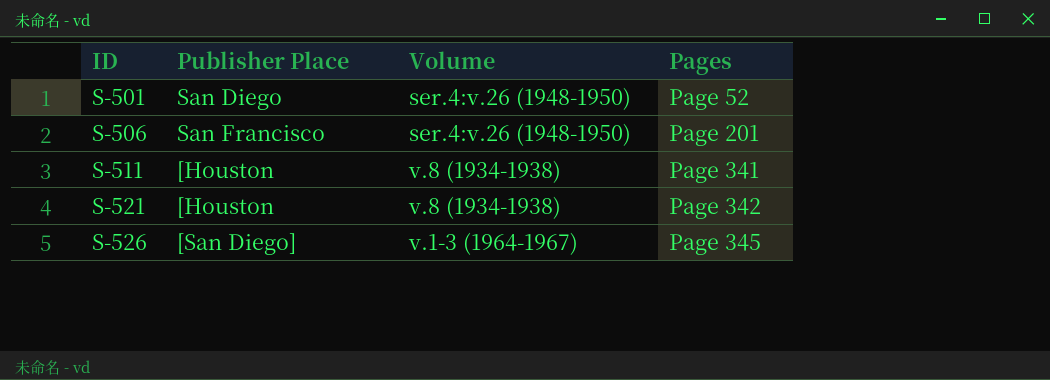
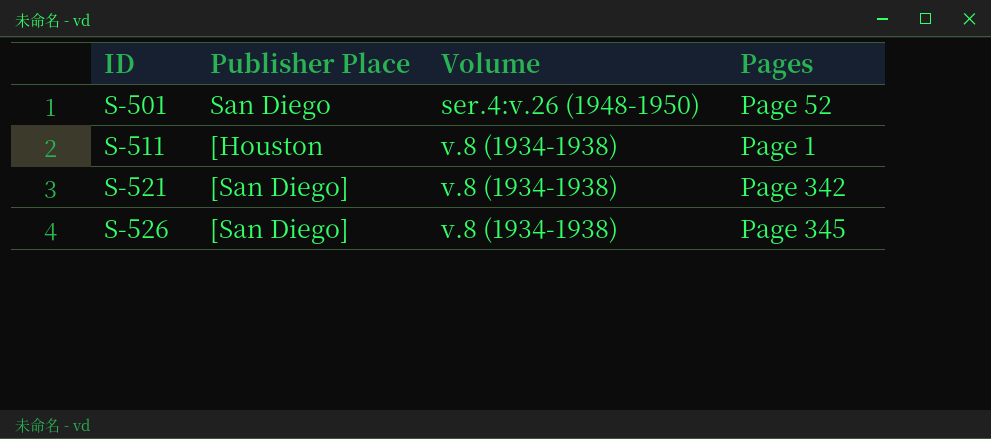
row S-506: San Francisco | ser.4:v.26 (1948-1950) | Page 201 -> none
S-511 | Pages: Page 341 -> Page 1
S-521 | Publisher Place: [Houston -> [San Diego]
S-526 | Volume: v.1-3 (1964-1967) -> v.8 (1934-1938)

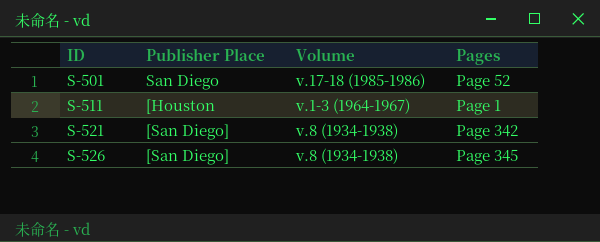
S-501 | Volume: ser.4:v.26 (1948-1950) -> v.17-18 (1985-1986)
S-511 | Volume: v.8 (1934-1938) -> v.1-3 (1964-1967)

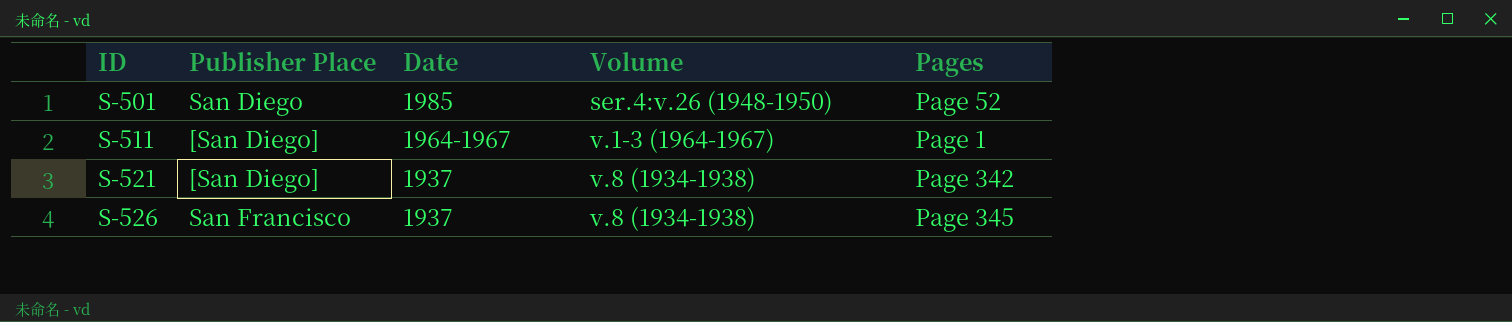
column Date | position: none -> 3
S-501 | Volume: v.17-18 (1985-1986) -> ser.4:v.26 (1948-1950)
S-511 | Publisher Place: [Houston -> [San Diego]
S-526 | Publisher Place: [San Diego] -> San Francisco

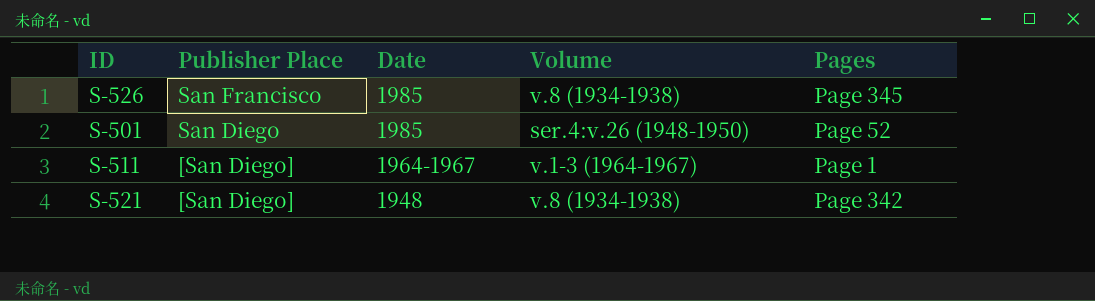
row order: ID ascending -> Publisher Place descending
S-526 | Date: 1937 -> 1985
S-521 | Date: 1937 -> 1948

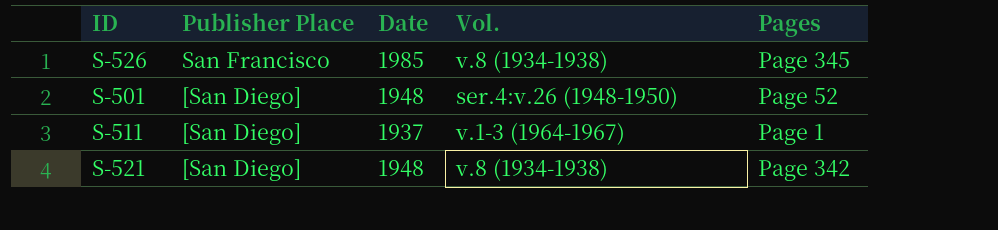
column name: Volume -> Vol.
S-501 | Publisher Place: San Diego -> [San Diego]
S-501 | Date: 1985 -> 1948
S-511 | Date: 1964-1967 -> 1937

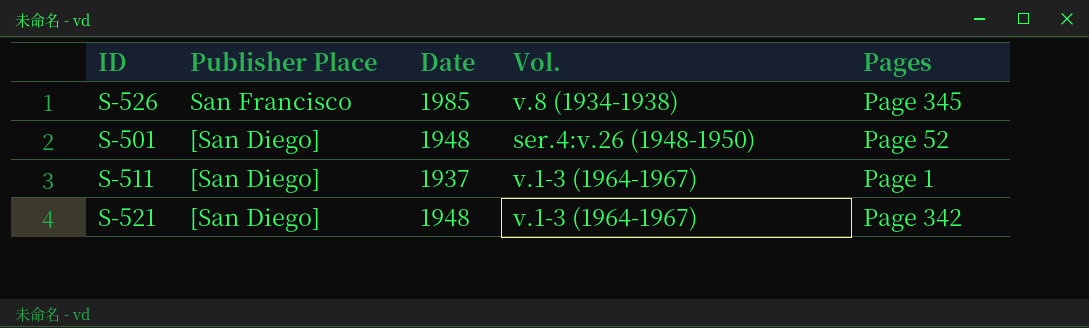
S-521 | Vol.: v.8 (1934-1938) -> v.1-3 (1964-1967)

